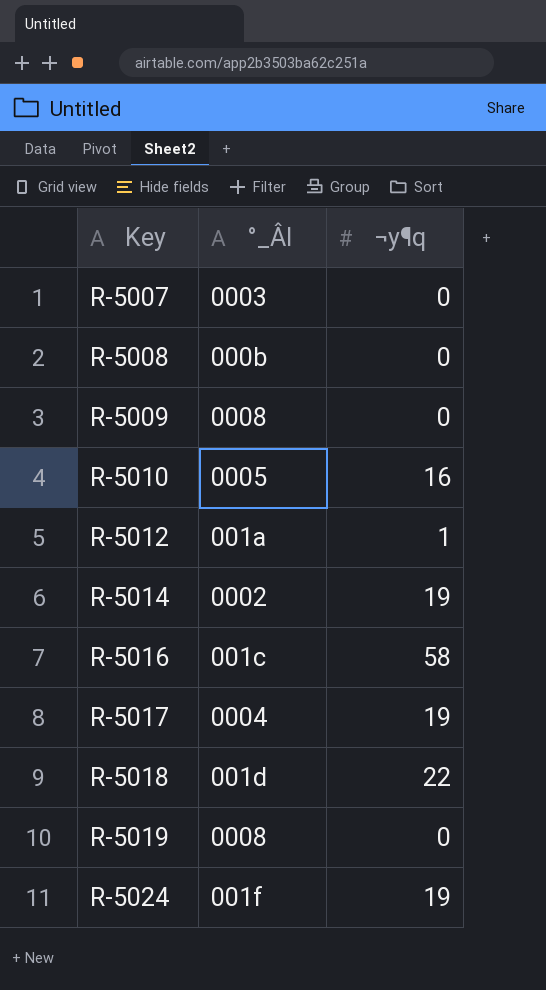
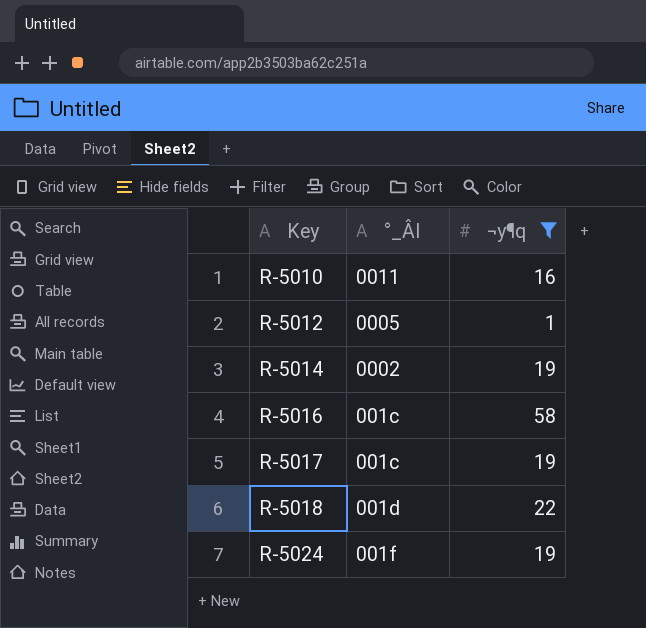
filter: none -> ¬y¶q != 0
R-5010 | °_ÂI: 0005 -> 0011
R-5012 | °_ÂI: 001a -> 0005
R-5017 | °_ÂI: 0004 -> 001c

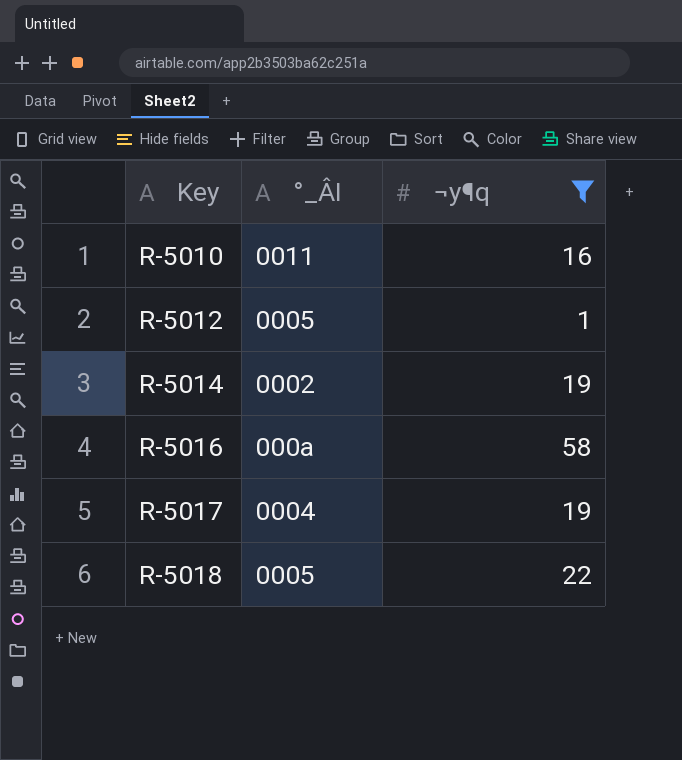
row R-5024: 001f | 19 -> none
R-5016 | °_ÂI: 001c -> 000a
R-5017 | °_ÂI: 001c -> 0004
R-5018 | °_ÂI: 001d -> 0005

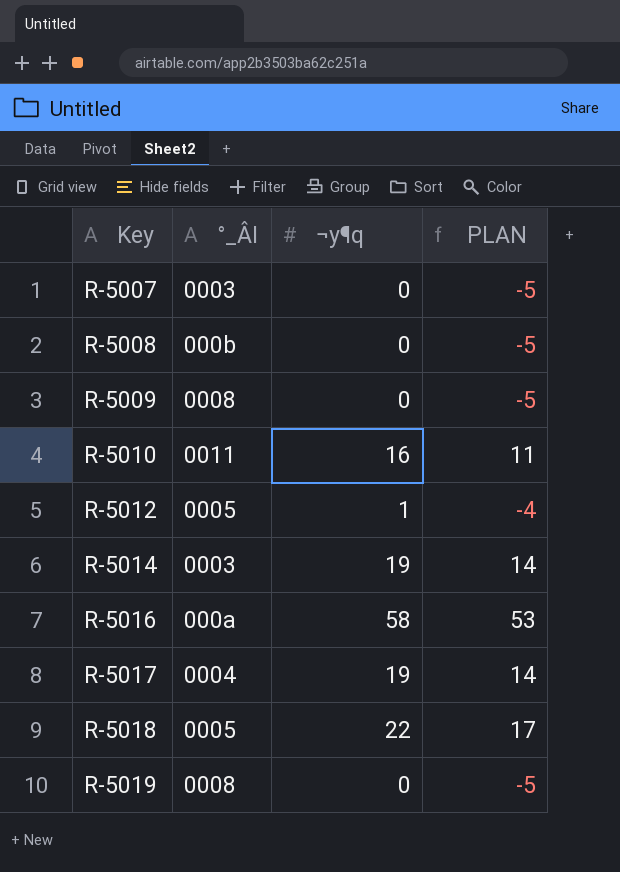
filter: ¬y¶q != 0 -> none
column PLAN | formula: none -> [¬y¶q] - 5
R-5014 | °_ÂI: 0002 -> 0003

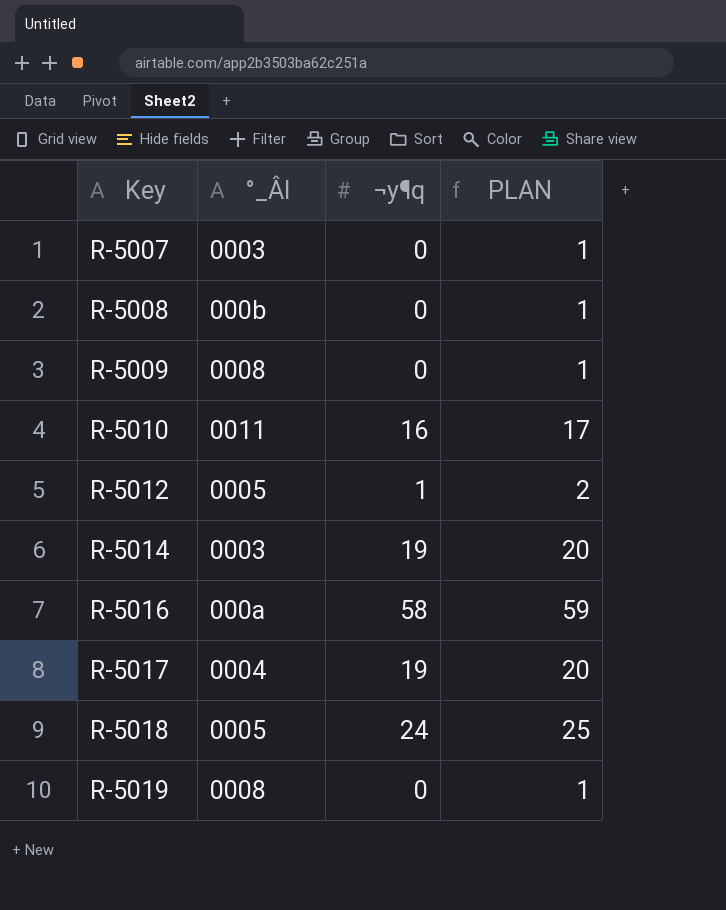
column PLAN | formula: [¬y¶q] - 5 -> [¬y¶q] + 1
R-5018 | ¬y¶q: 22 -> 24

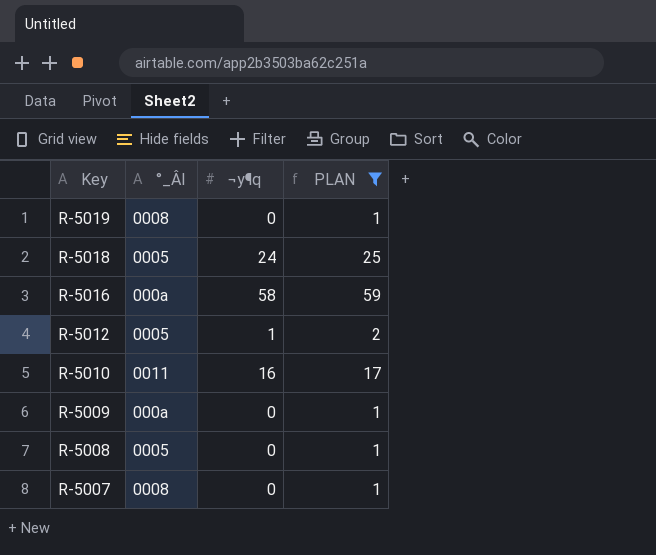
filter: none -> PLAN != 20
row order: Key ascending -> Key descending
R-5009 | °_ÂI: 0008 -> 000a
R-5008 | °_ÂI: 000b -> 0005
R-5007 | °_ÂI: 0003 -> 0008

